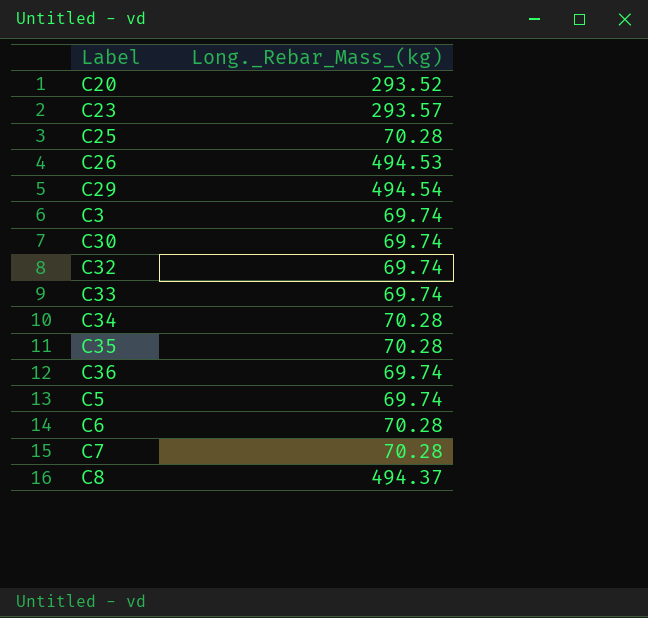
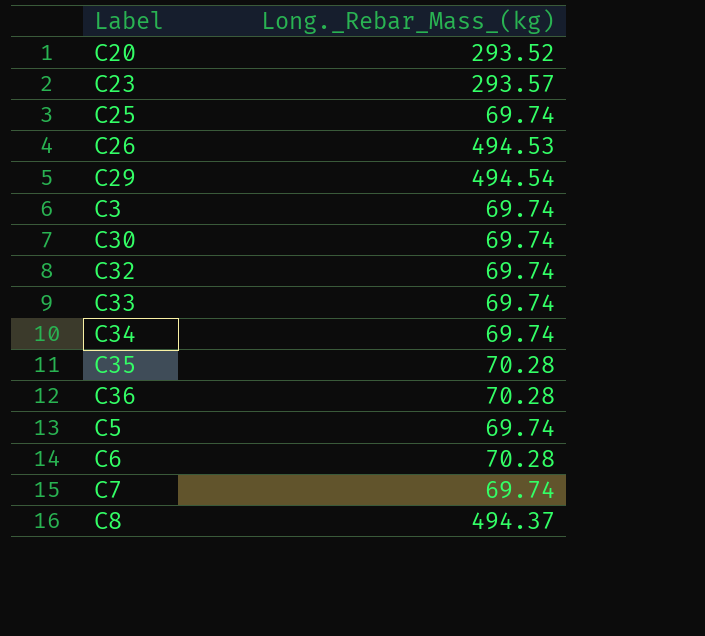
C25 | Long._Rebar_Mass_(kg): 70.28 -> 69.74
C34 | Long._Rebar_Mass_(kg): 70.28 -> 69.74
C36 | Long._Rebar_Mass_(kg): 69.74 -> 70.28
C7 | Long._Rebar_Mass_(kg): 70.28 -> 69.74

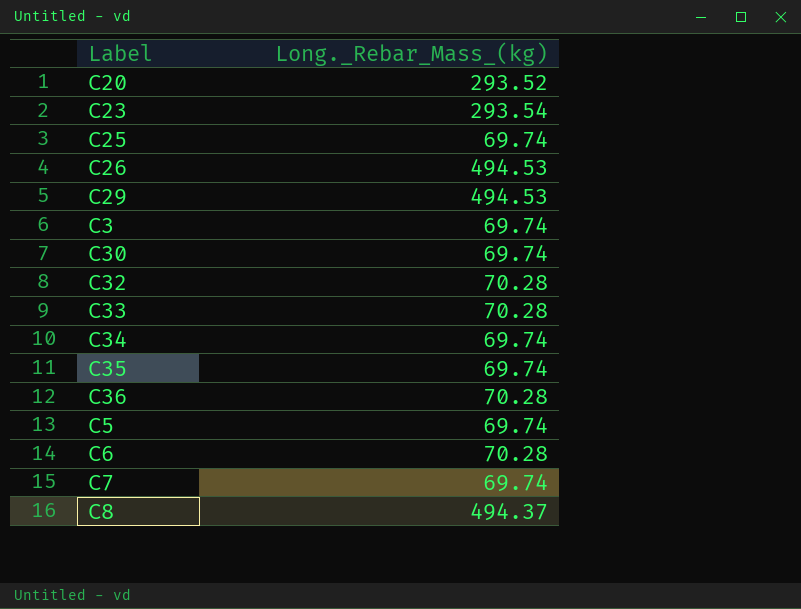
C23 | Long._Rebar_Mass_(kg): 293.57 -> 293.54
C29 | Long._Rebar_Mass_(kg): 494.54 -> 494.53
C32 | Long._Rebar_Mass_(kg): 69.74 -> 70.28
C33 | Long._Rebar_Mass_(kg): 69.74 -> 70.28
C35 | Long._Rebar_Mass_(kg): 70.28 -> 69.74

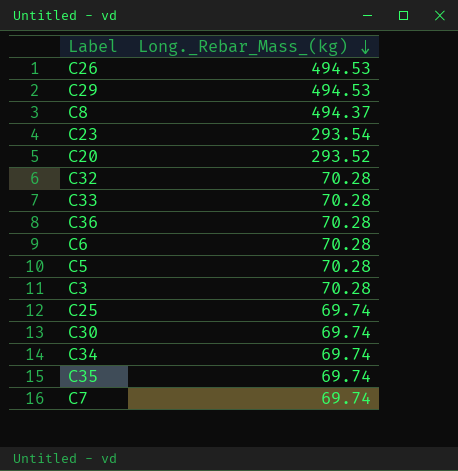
row order: none -> Long._Rebar_Mass_(kg) descending
C5 | Long._Rebar_Mass_(kg): 69.74 -> 70.28
C3 | Long._Rebar_Mass_(kg): 69.74 -> 70.28

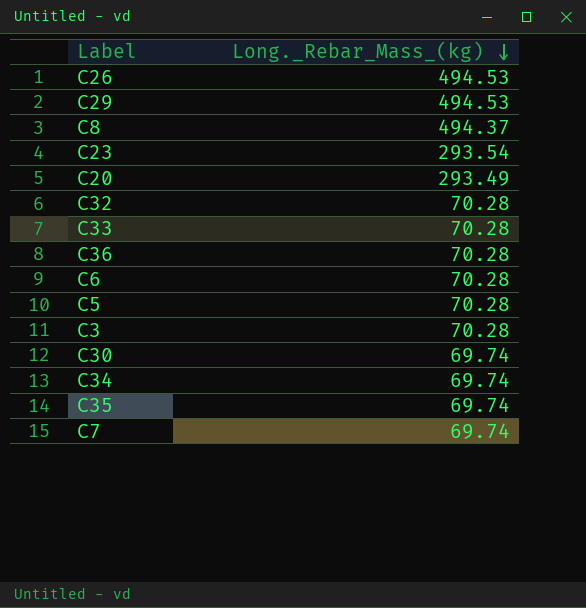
row C25: 69.74 -> none
C20 | Long._Rebar_Mass_(kg): 293.52 -> 293.49

